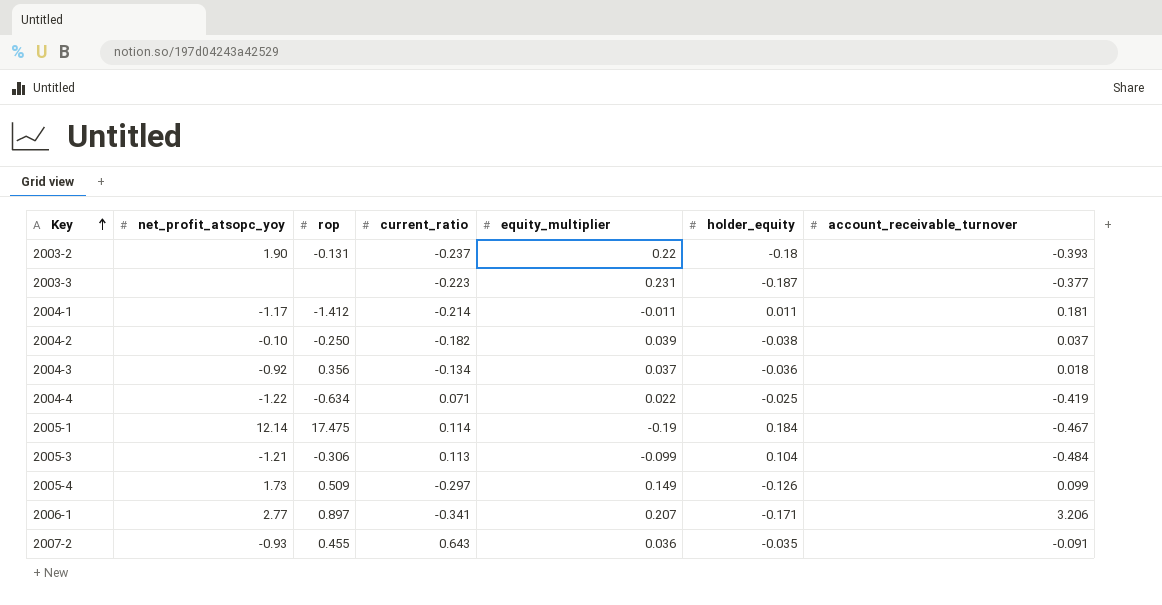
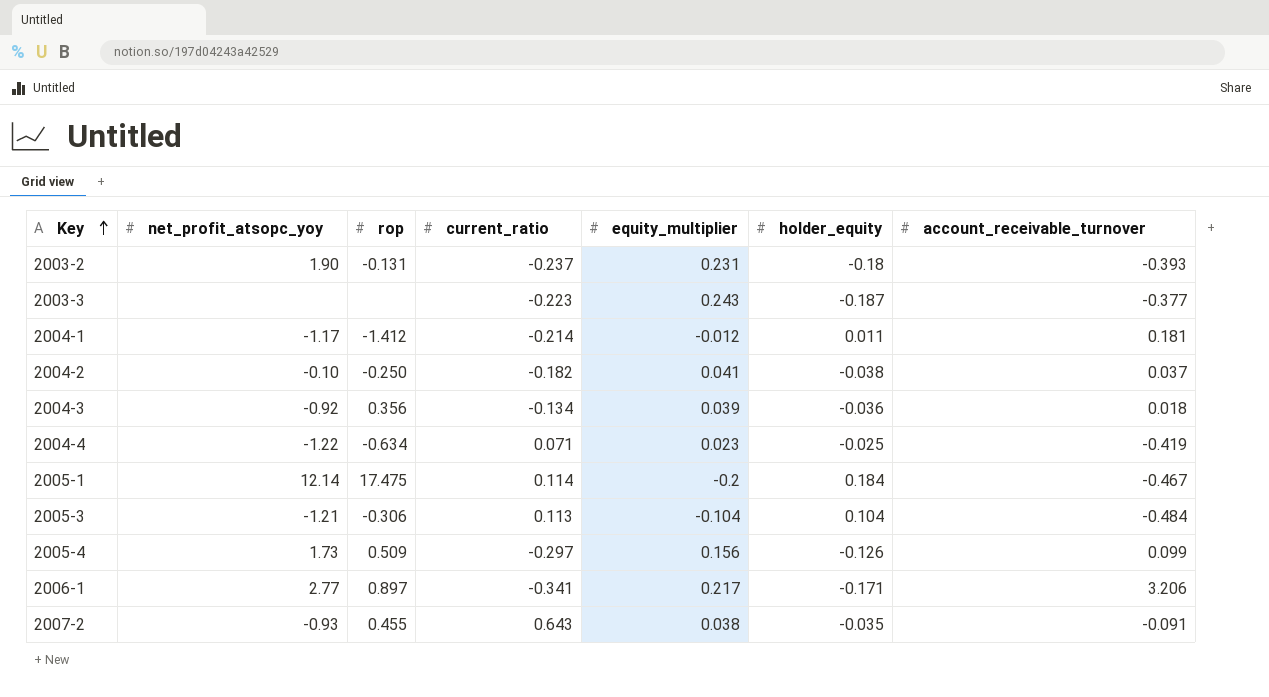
2003-2 | equity_multiplier: 0.22 -> 0.231
2003-3 | equity_multiplier: 0.231 -> 0.243
2004-1 | equity_multiplier: -0.011 -> -0.012
2004-2 | equity_multiplier: 0.039 -> 0.041
2004-3 | equity_multiplier: 0.037 -> 0.039
2004-4 | equity_multiplier: 0.022 -> 0.023
2005-1 | equity_multiplier: -0.19 -> -0.2
2005-3 | equity_multiplier: -0.099 -> -0.104
2005-4 | equity_multiplier: 0.149 -> 0.156
2006-1 | equity_multiplier: 0.207 -> 0.217
2007-2 | equity_multiplier: 0.036 -> 0.038

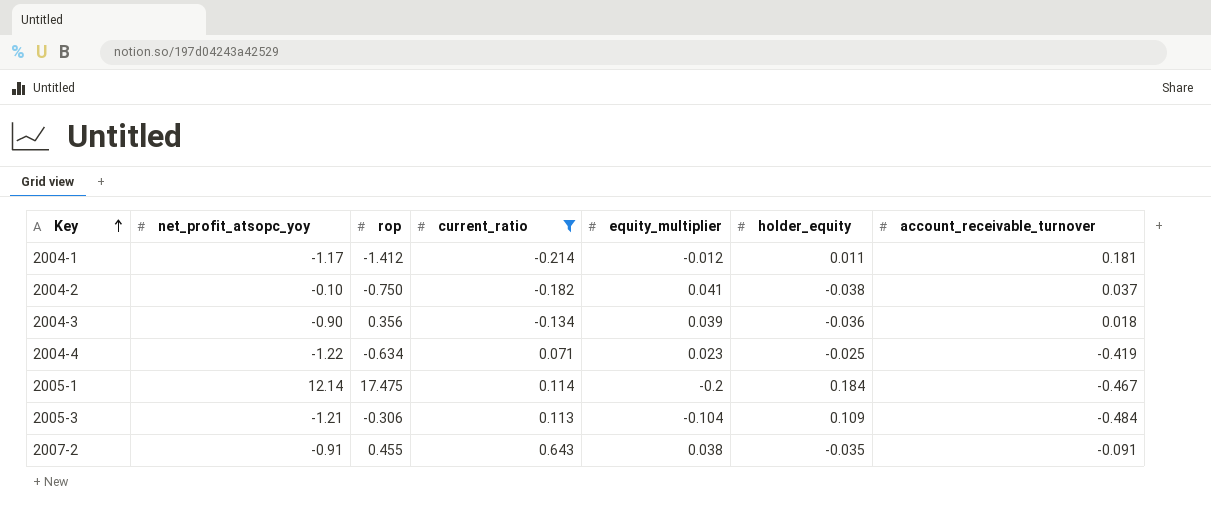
filter: none -> current_ratio >= -0.214
2004-2 | rop: -0.250 -> -0.750
2004-3 | net_profit_atsopc_yoy: -0.92 -> -0.90
2005-3 | holder_equity: 0.104 -> 0.109
2007-2 | net_profit_atsopc_yoy: -0.93 -> -0.91

